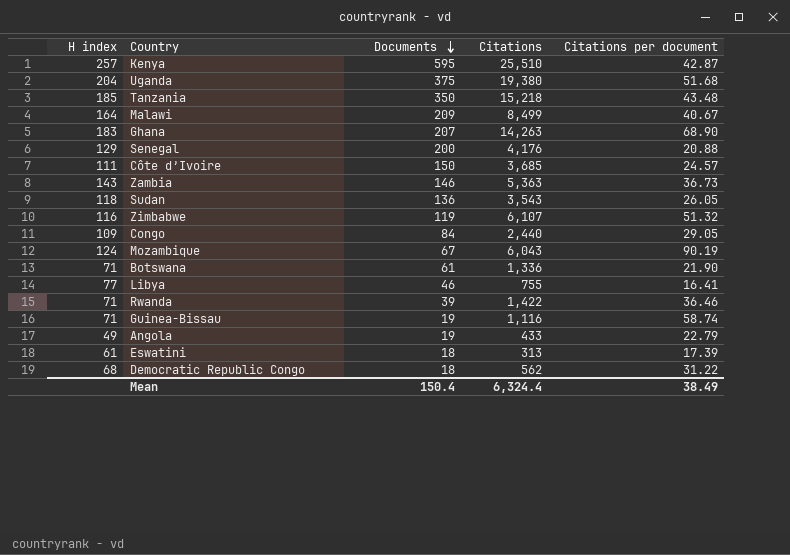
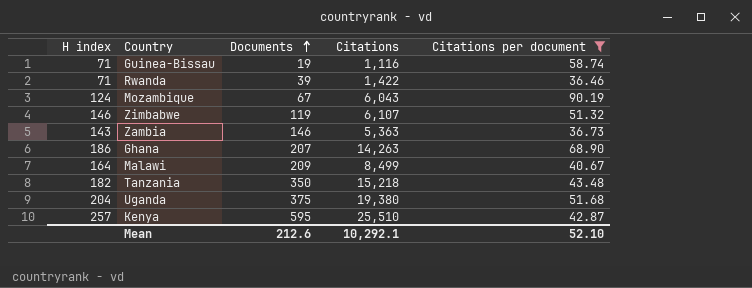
filter: none -> Citations per document >= 36.46
row order: Documents descending -> Documents ascending
Zimbabwe | H index: 116 -> 146
Ghana | H index: 183 -> 186
Tanzania | H index: 185 -> 182
Mean | Documents: 150.4 -> 212.6
Mean | Citations: 6,324.4 -> 10,292.1
Mean | Citations per document: 38.49 -> 52.10

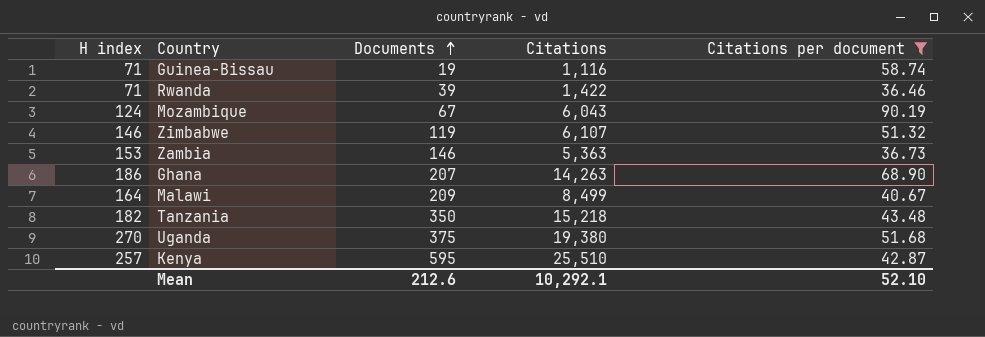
Zambia | H index: 143 -> 153
Uganda | H index: 204 -> 270

